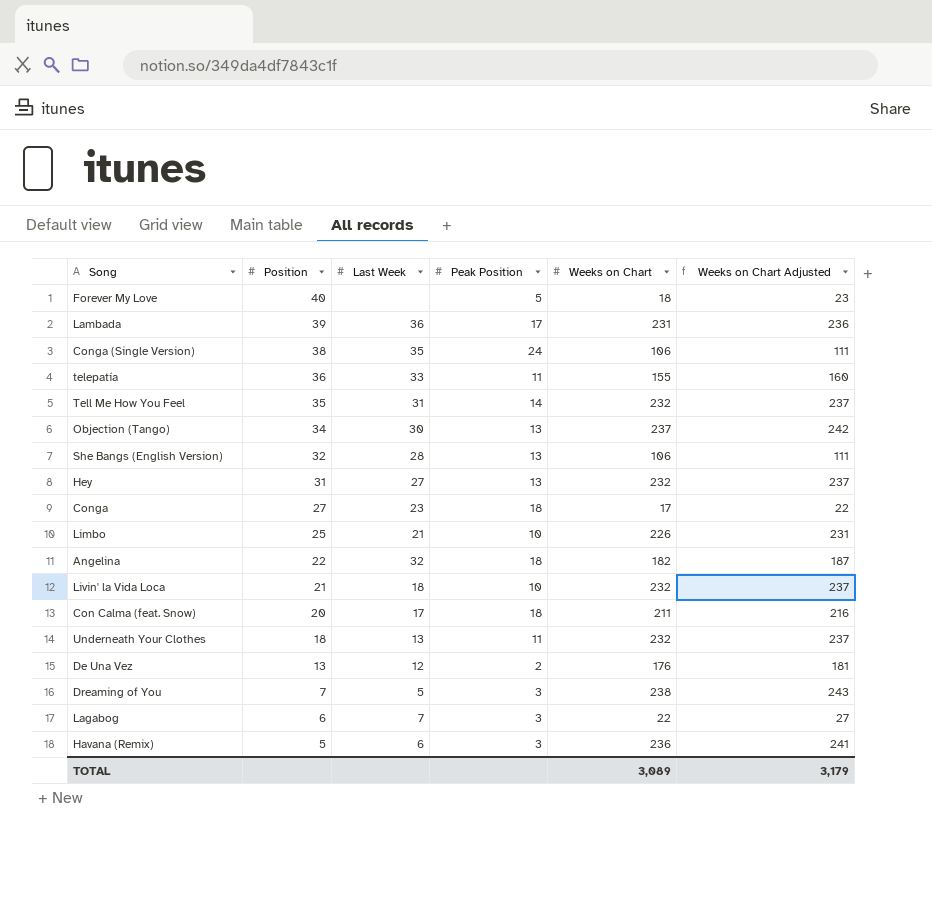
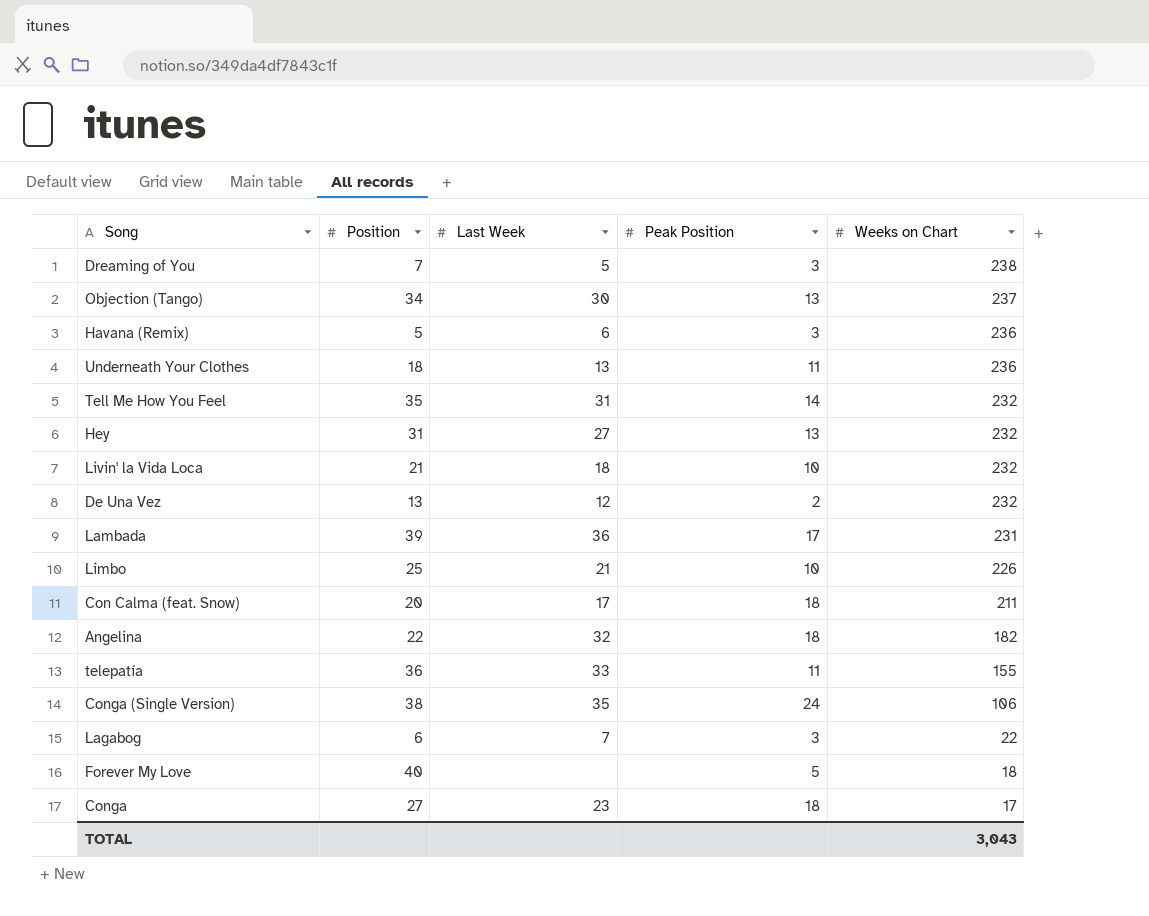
row order: Position descending -> Weeks on Chart descending
column Weeks on Chart Adjusted | formula: [Weeks on Chart] + 5 -> none
row She Bangs (English Version): 32 | 28 | 13 | 106 | 111 -> none
Underneath Your Clothes | Weeks on Chart: 232 -> 236
De Una Vez | Weeks on Chart: 176 -> 232
TOTAL | Weeks on Chart: 3,089 -> 3,043

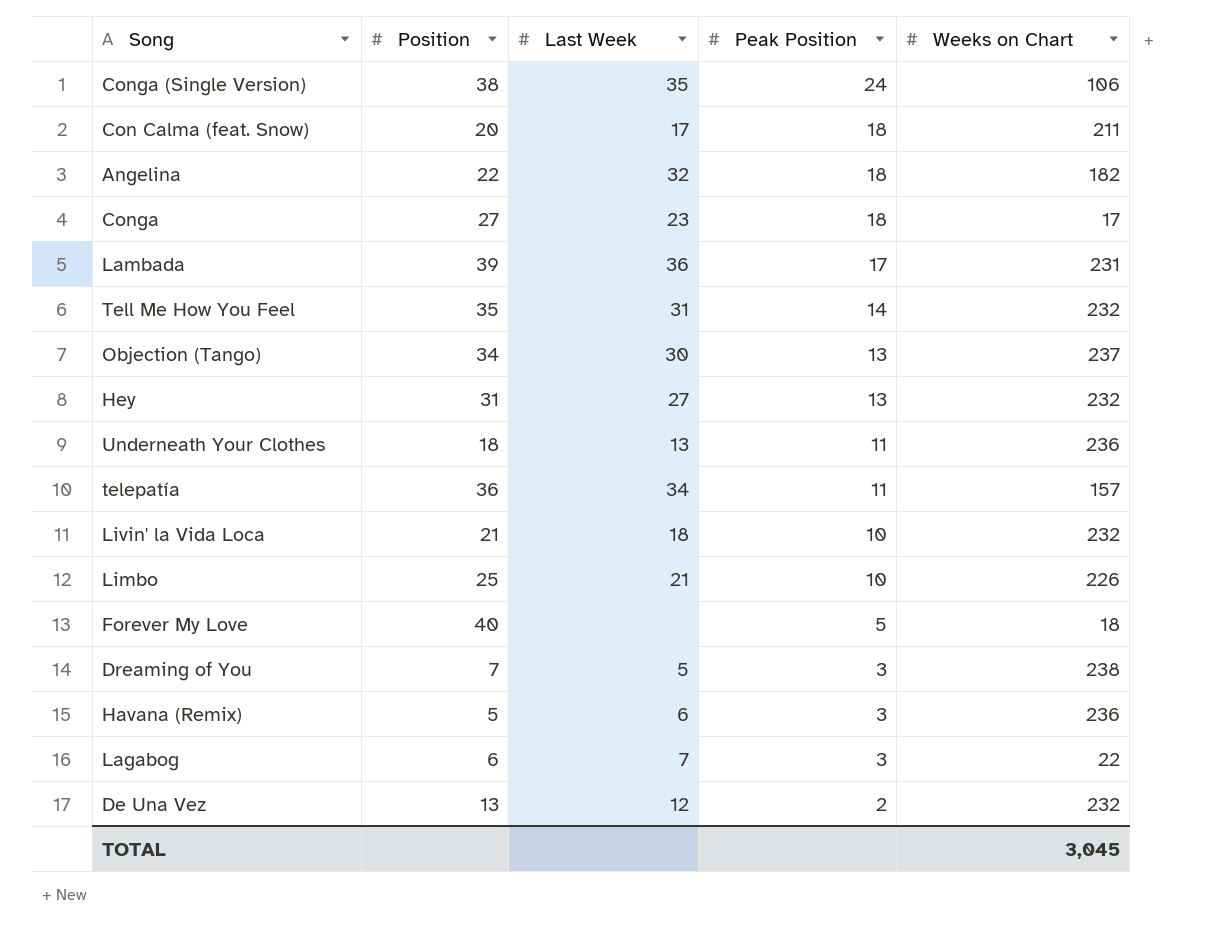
row order: Weeks on Chart descending -> Peak Position descending
telepatía | Last Week: 33 -> 34
telepatía | Weeks on Chart: 155 -> 157
TOTAL | Weeks on Chart: 3,043 -> 3,045

